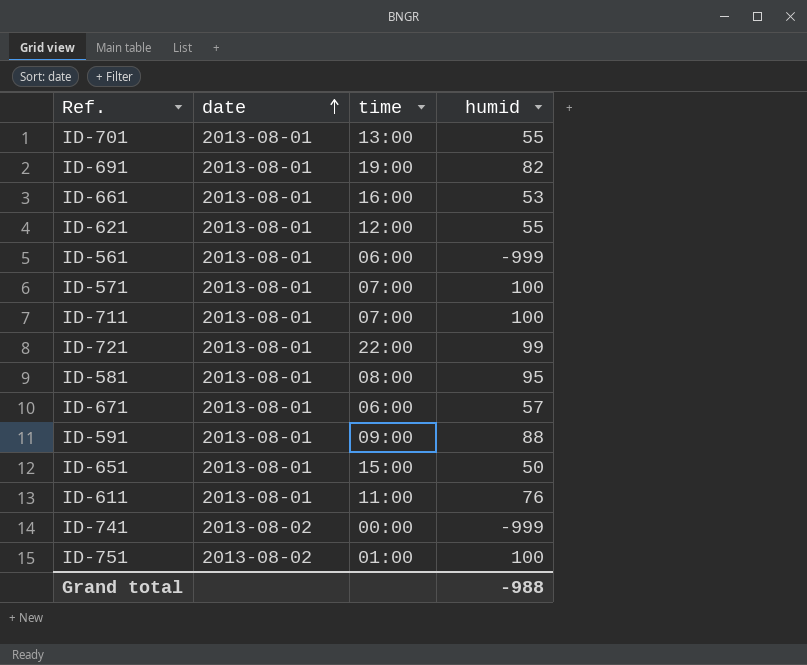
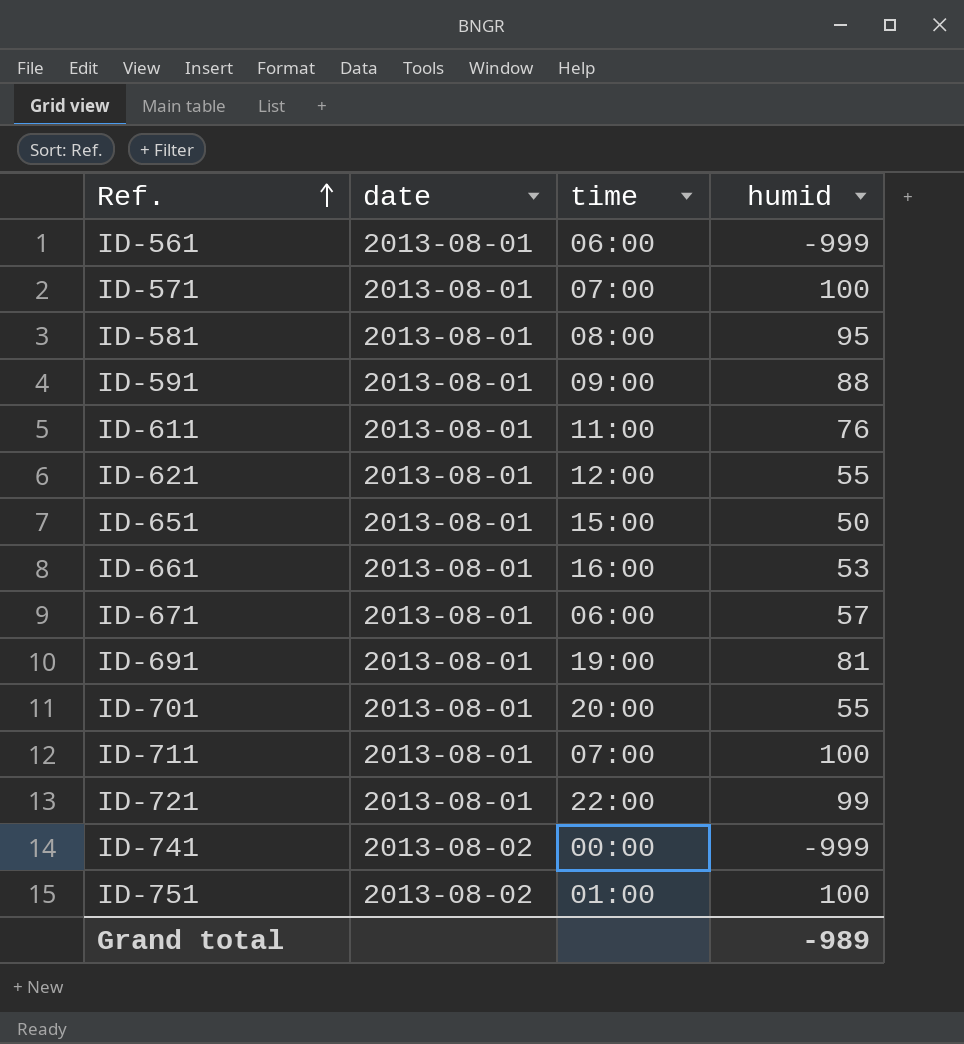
row order: date ascending -> Ref. ascending
ID-691 | humid: 82 -> 81
ID-701 | time: 13:00 -> 20:00
Grand total | humid: -988 -> -989

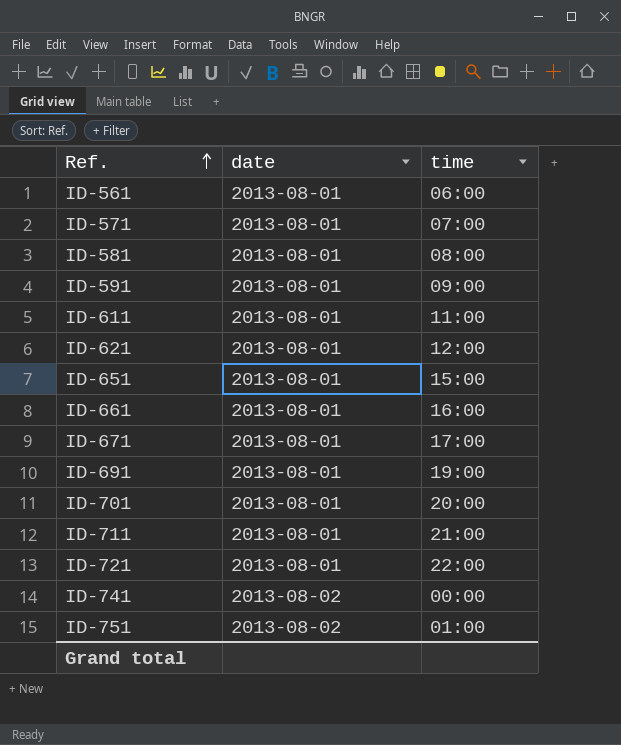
column humid | position: 4 -> none
ID-671 | time: 06:00 -> 17:00
ID-711 | time: 07:00 -> 21:00

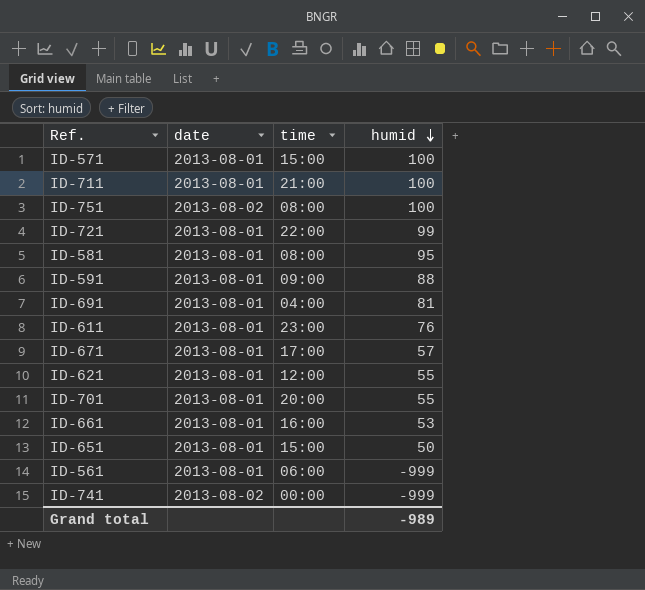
row order: Ref. ascending -> humid descending
column humid | position: none -> 4
ID-571 | time: 07:00 -> 15:00
ID-751 | time: 01:00 -> 08:00
ID-691 | time: 19:00 -> 04:00
ID-611 | time: 11:00 -> 23:00

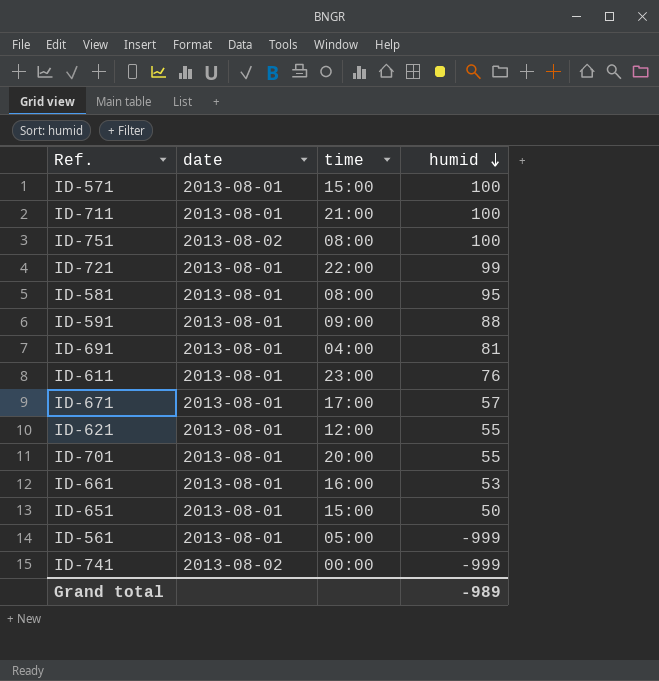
ID-561 | time: 06:00 -> 05:00

